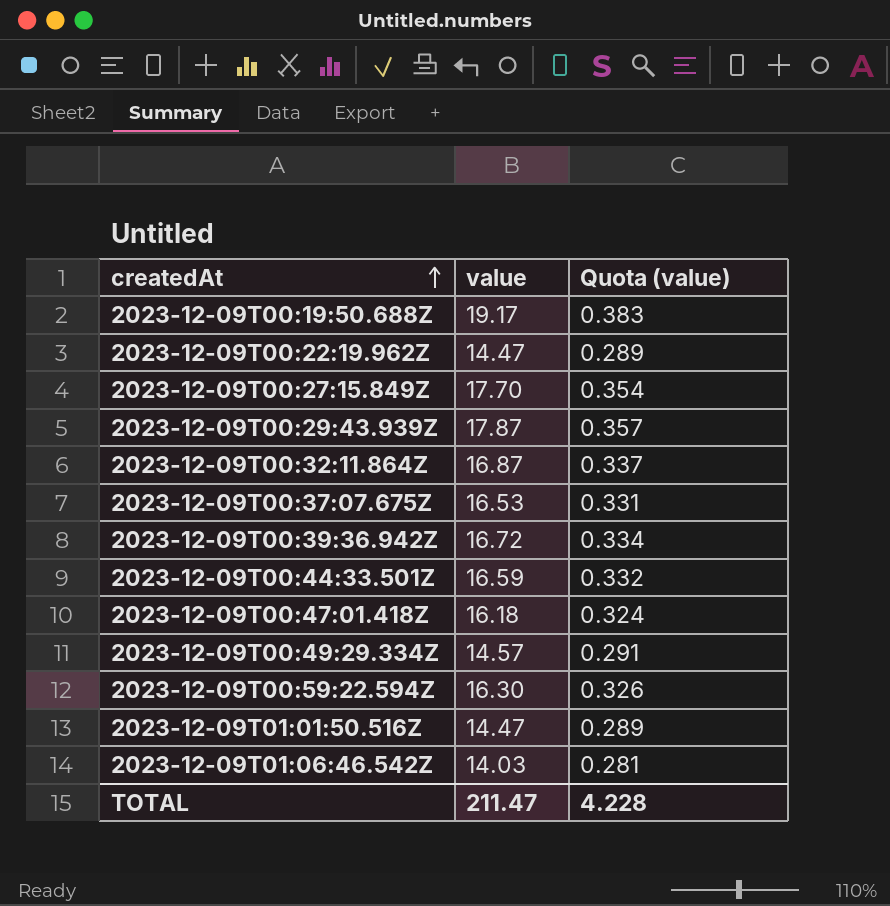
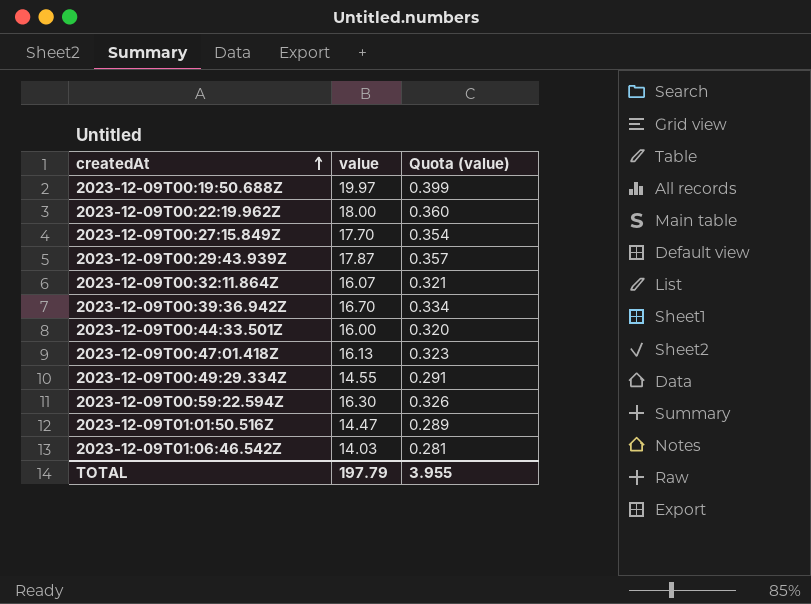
row 2023-12-09T00:37:07.675Z: 16.53 | 0.331 -> none
2023-12-09T00:19:50.688Z | value: 19.17 -> 19.97
2023-12-09T00:19:50.688Z | Quota (value): 0.383 -> 0.399
2023-12-09T00:22:19.962Z | value: 14.47 -> 18.00
2023-12-09T00:22:19.962Z | Quota (value): 0.289 -> 0.360
2023-12-09T00:32:11.864Z | value: 16.87 -> 16.07
2023-12-09T00:32:11.864Z | Quota (value): 0.337 -> 0.321
2023-12-09T00:39:36.942Z | value: 16.72 -> 16.70
2023-12-09T00:44:33.501Z | value: 16.59 -> 16.00
2023-12-09T00:44:33.501Z | Quota (value): 0.332 -> 0.320
2023-12-09T00:47:01.418Z | value: 16.18 -> 16.13
2023-12-09T00:47:01.418Z | Quota (value): 0.324 -> 0.323
2023-12-09T00:49:29.334Z | value: 14.57 -> 14.55
TOTAL | value: 211.47 -> 197.79
TOTAL | Quota (value): 4.228 -> 3.955

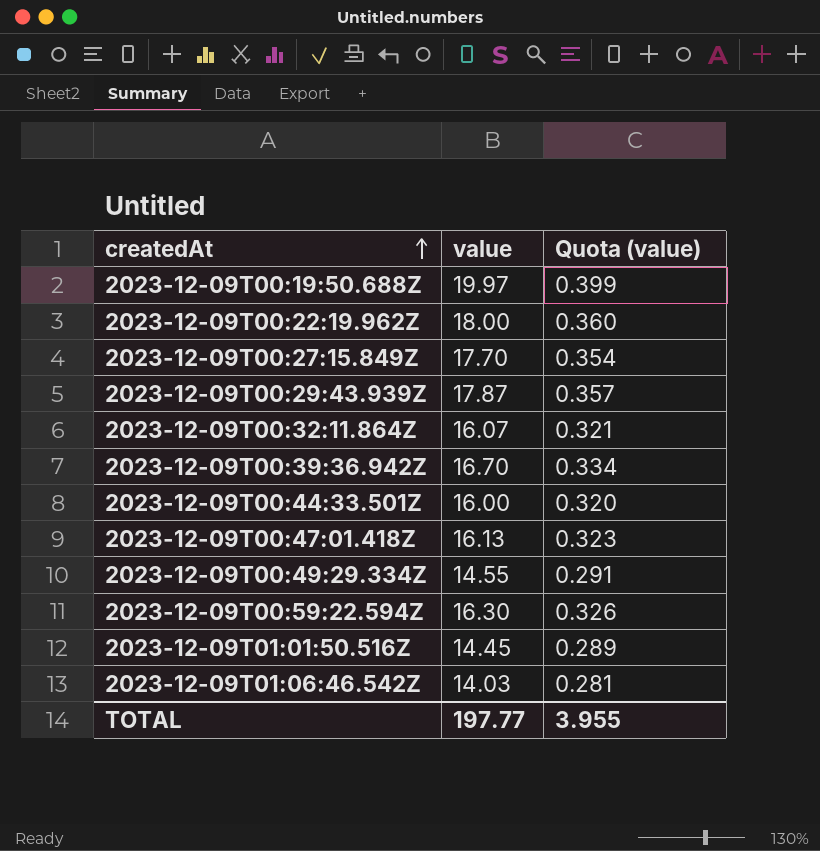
2023-12-09T01:01:50.516Z | value: 14.47 -> 14.45
TOTAL | value: 197.79 -> 197.77

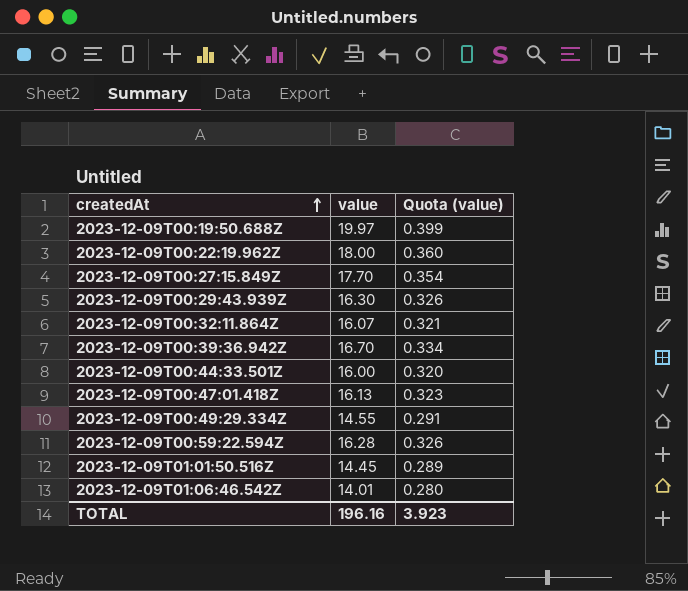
2023-12-09T00:29:43.939Z | value: 17.87 -> 16.30
2023-12-09T00:29:43.939Z | Quota (value): 0.357 -> 0.326
2023-12-09T00:59:22.594Z | value: 16.30 -> 16.28
2023-12-09T01:06:46.542Z | value: 14.03 -> 14.01
2023-12-09T01:06:46.542Z | Quota (value): 0.281 -> 0.280
TOTAL | value: 197.77 -> 196.16
TOTAL | Quota (value): 3.955 -> 3.923

